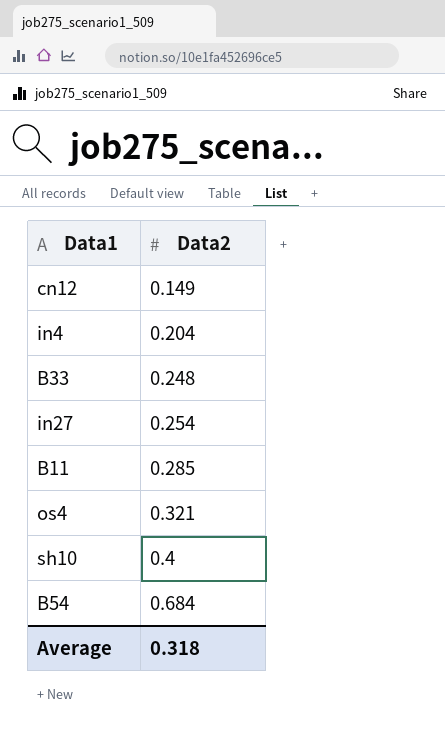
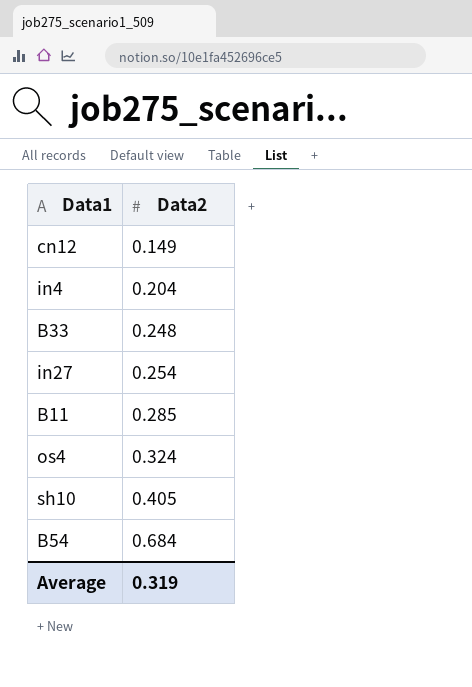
os4 | Data2: 0.321 -> 0.324
sh10 | Data2: 0.4 -> 0.405
Average | Data2: 0.318 -> 0.319

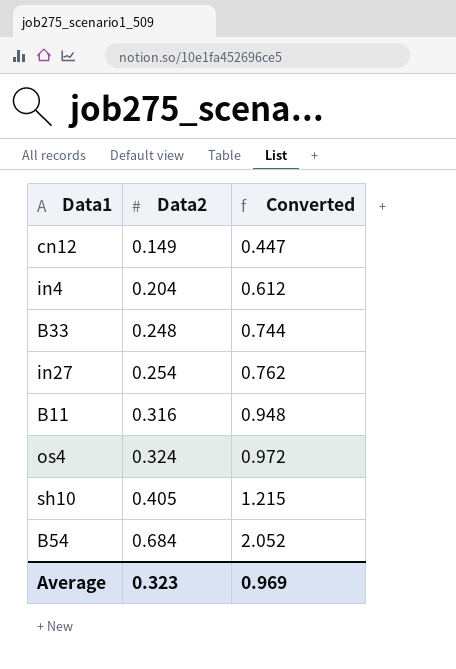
column Converted | formula: none -> [Data2] * 3
B11 | Data2: 0.285 -> 0.316
Average | Data2: 0.319 -> 0.323

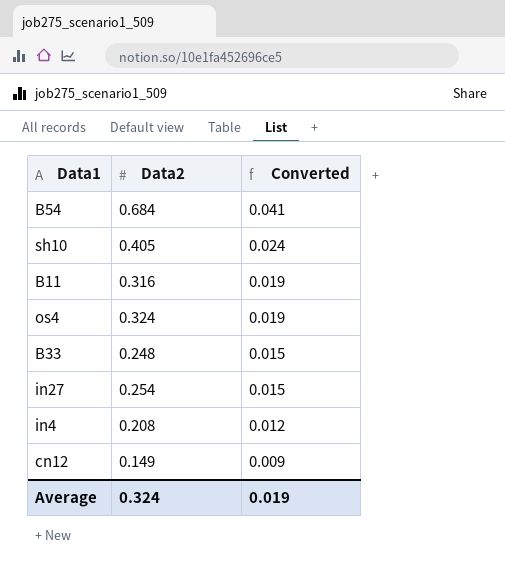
row order: Data2 ascending -> Converted descending
column Converted | formula: [Data2] * 3 -> [Data2] * 0.06
in4 | Data2: 0.204 -> 0.208
Average | Data2: 0.323 -> 0.324
Average | Converted: 0.969 -> 0.019

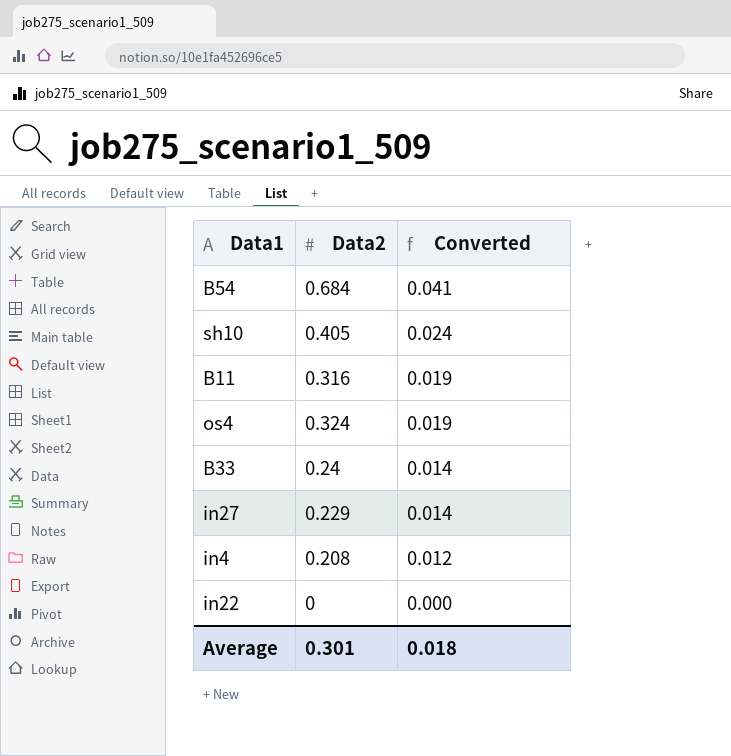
row cn12: 0.149 | 0.009 -> none
B33 | Data2: 0.248 -> 0.24
B33 | Converted: 0.015 -> 0.014
in27 | Data2: 0.254 -> 0.229
in27 | Converted: 0.015 -> 0.014
row in22: none -> 0 | 0.000
Average | Data2: 0.324 -> 0.301
Average | Converted: 0.019 -> 0.018

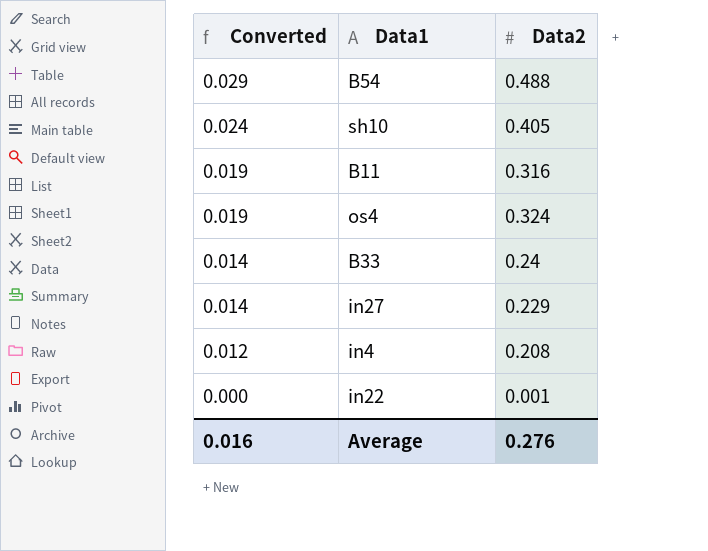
column Converted | position: 3 -> 1
B54 | Converted: 0.041 -> 0.029
B54 | Data2: 0.684 -> 0.488
in22 | Data2: 0 -> 0.001
Average | Converted: 0.018 -> 0.016
Average | Data2: 0.301 -> 0.276

